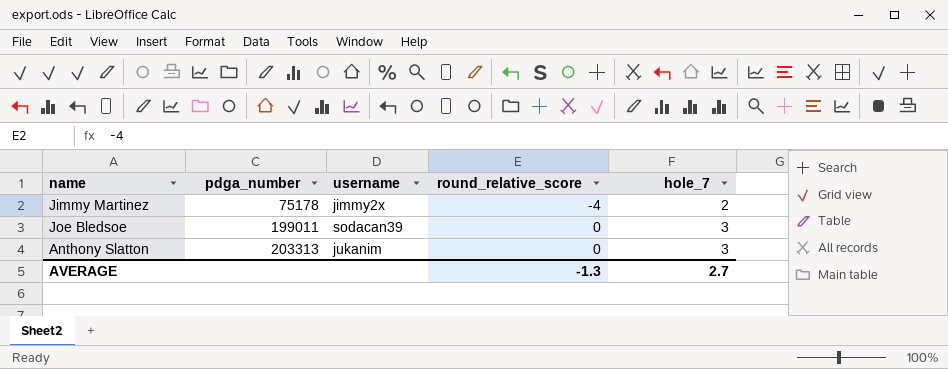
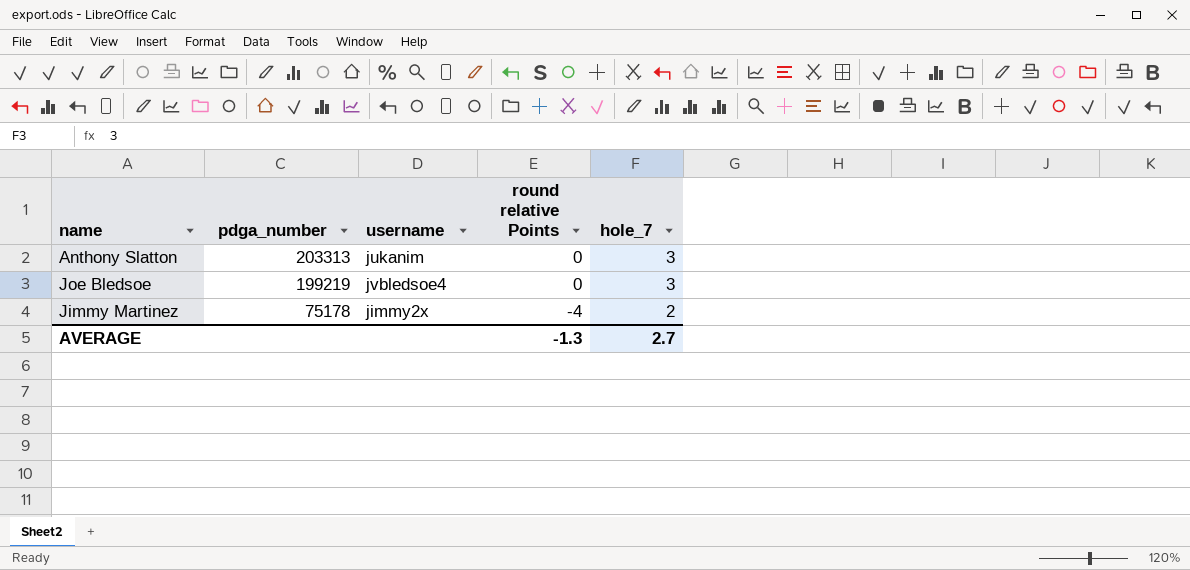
row order: pdga_number ascending -> pdga_number descending
column name: round_relative_score -> round relative Points
Joe Bledsoe | pdga_number: 199011 -> 199219
Joe Bledsoe | username: sodacan39 -> jvbledsoe4

